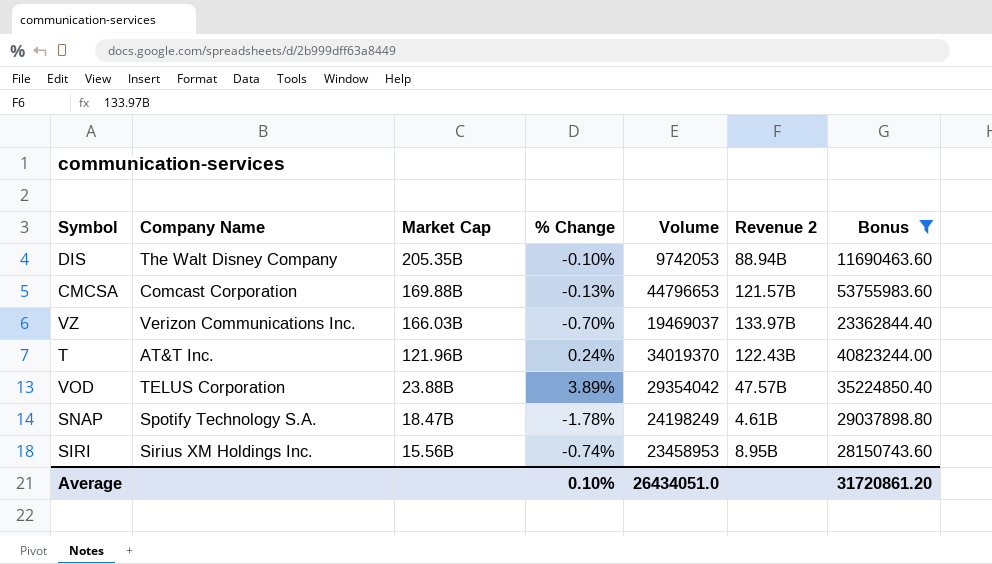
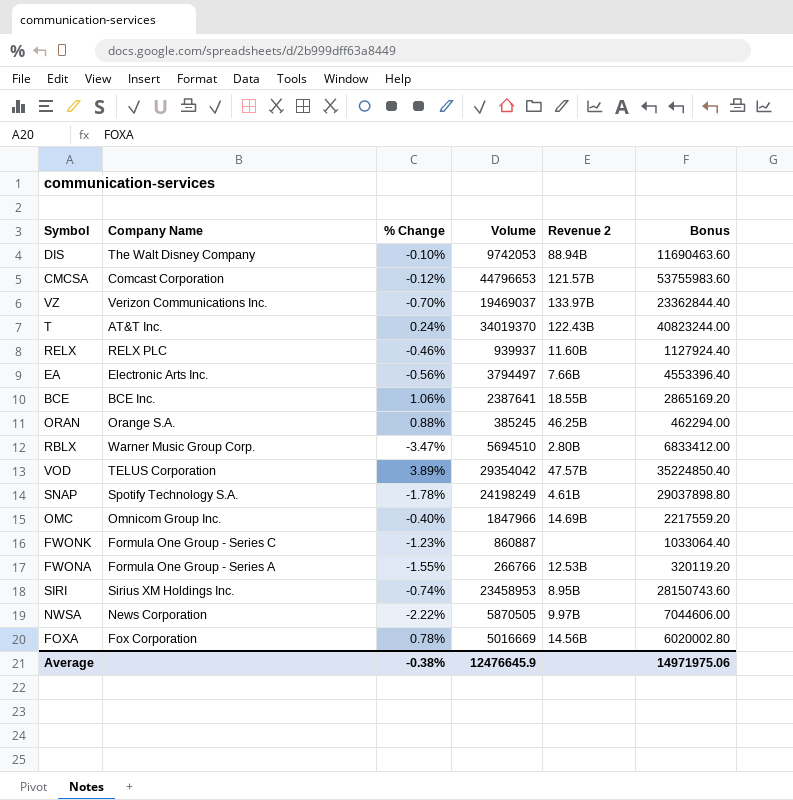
filter: Bonus >= 11690463.60 -> none
column Market Cap | position: 3 -> none
CMCSA | % Change: -0.13% -> -0.12%
Average | % Change: 0.10% -> -0.38%
Average | Volume: 26434051.0 -> 12476645.9
Average | Bonus: 31720861.20 -> 14971975.06

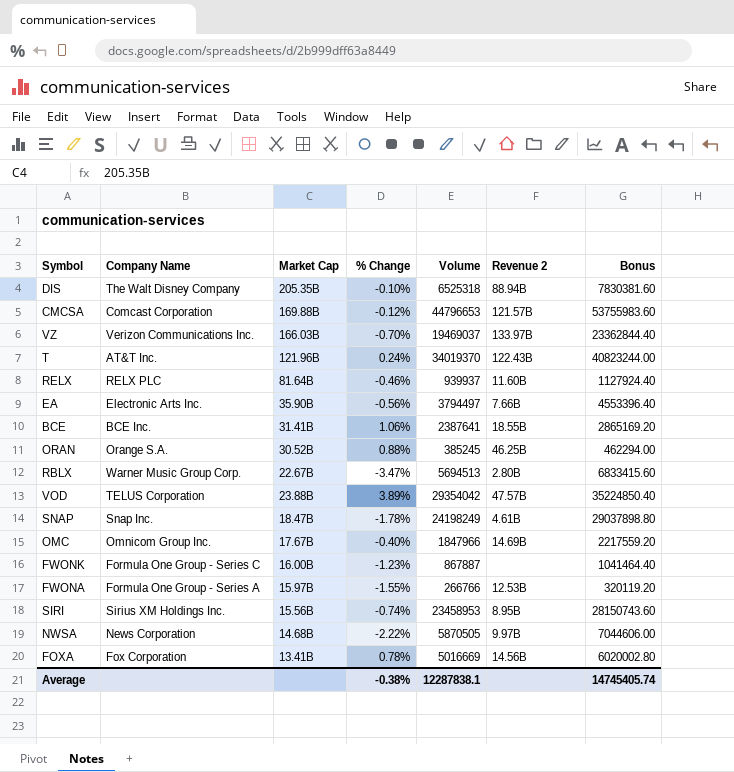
column Market Cap | position: none -> 3
DIS | Volume: 9742053 -> 6525318
DIS | Bonus: 11690463.60 -> 7830381.60
RBLX | Volume: 5694510 -> 5694513
RBLX | Bonus: 6833412.00 -> 6833415.60
SNAP | Company Name: Spotify Technology S.A. -> Snap Inc.
FWONK | Volume: 860887 -> 867887
FWONK | Bonus: 1033064.40 -> 1041464.40
Average | Volume: 12476645.9 -> 12287838.1
Average | Bonus: 14971975.06 -> 14745405.74

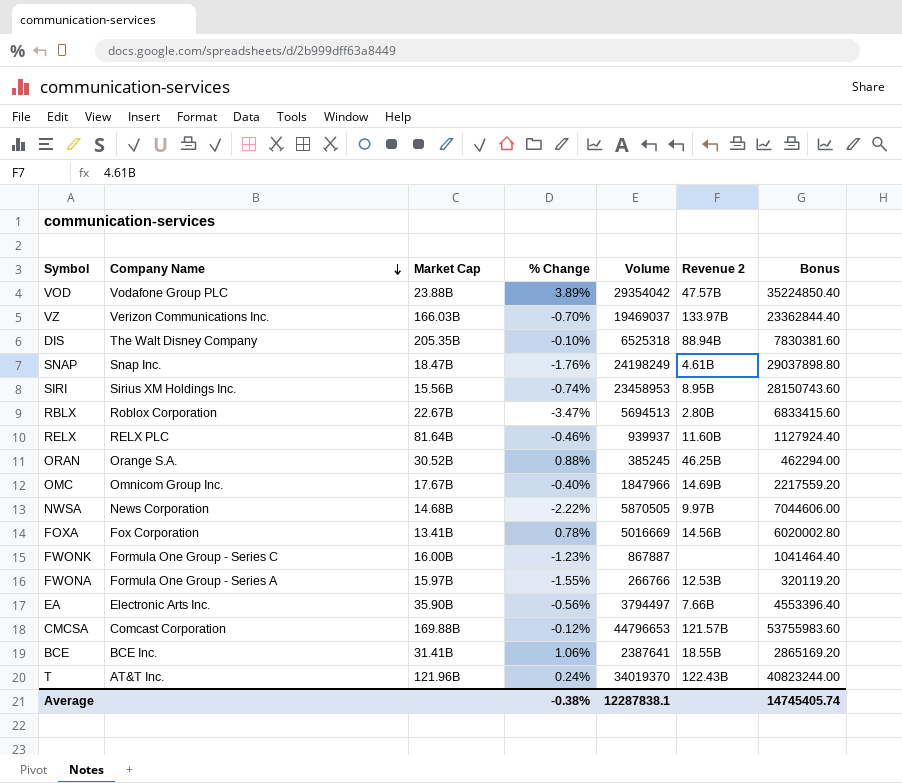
row order: none -> Company Name descending
VOD | Company Name: TELUS Corporation -> Vodafone Group PLC
SNAP | % Change: -1.78% -> -1.76%
RBLX | Company Name: Warner Music Group Corp. -> Roblox Corporation

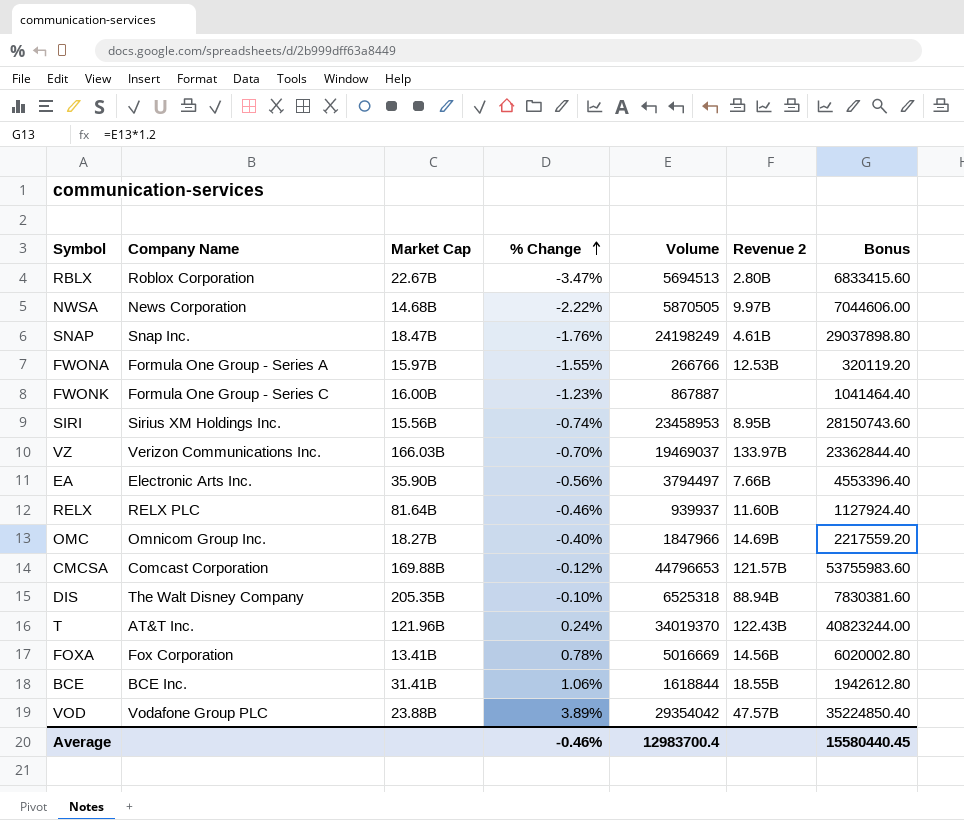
row order: Company Name descending -> % Change ascending
row ORAN: Orange S.A. | 30.52B | 0.88% | 385245 | 46.25B | 462294.00 -> none
OMC | Market Cap: 17.67B -> 18.27B
BCE | Volume: 2387641 -> 1618844
BCE | Bonus: 2865169.20 -> 1942612.80
Average | % Change: -0.38% -> -0.46%
Average | Volume: 12287838.1 -> 12983700.4
Average | Bonus: 14745405.74 -> 15580440.45

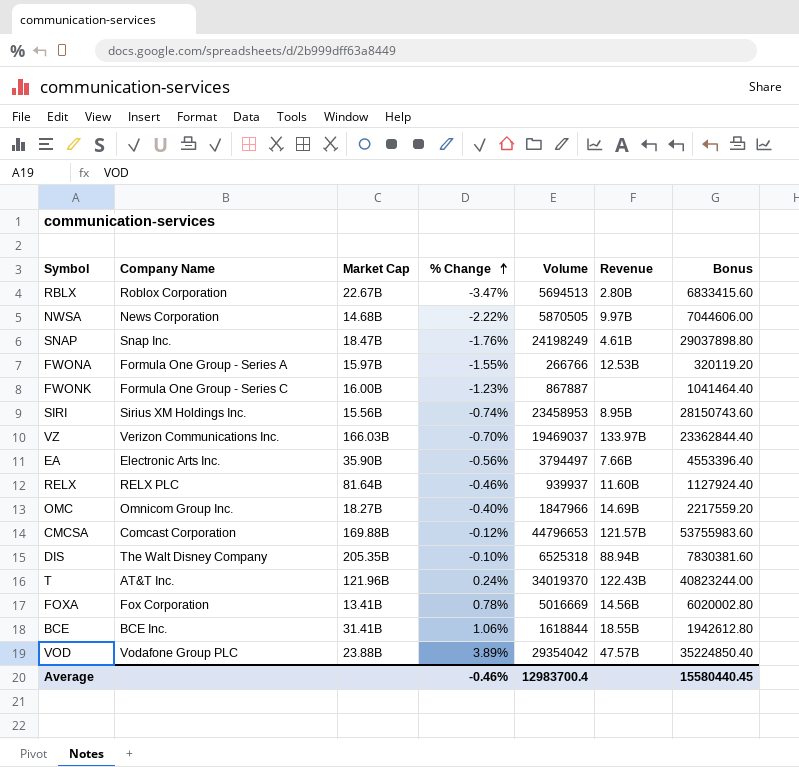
column name: Revenue 2 -> Revenue

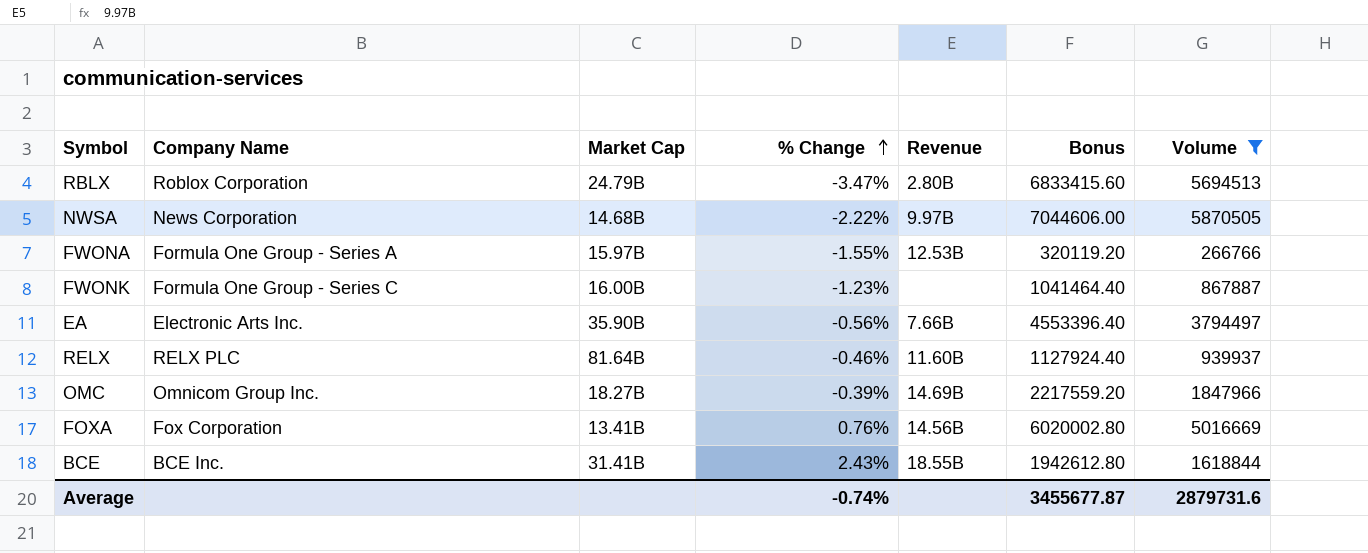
filter: none -> Volume <= 5870505
column Volume | position: 5 -> 7
RBLX | Market Cap: 22.67B -> 24.79B
OMC | % Change: -0.40% -> -0.39%
FOXA | % Change: 0.78% -> 0.76%
BCE | % Change: 1.06% -> 2.43%
Average | % Change: -0.46% -> -0.74%
Average | Bonus: 15580440.45 -> 3455677.87
Average | Volume: 12983700.4 -> 2879731.6

